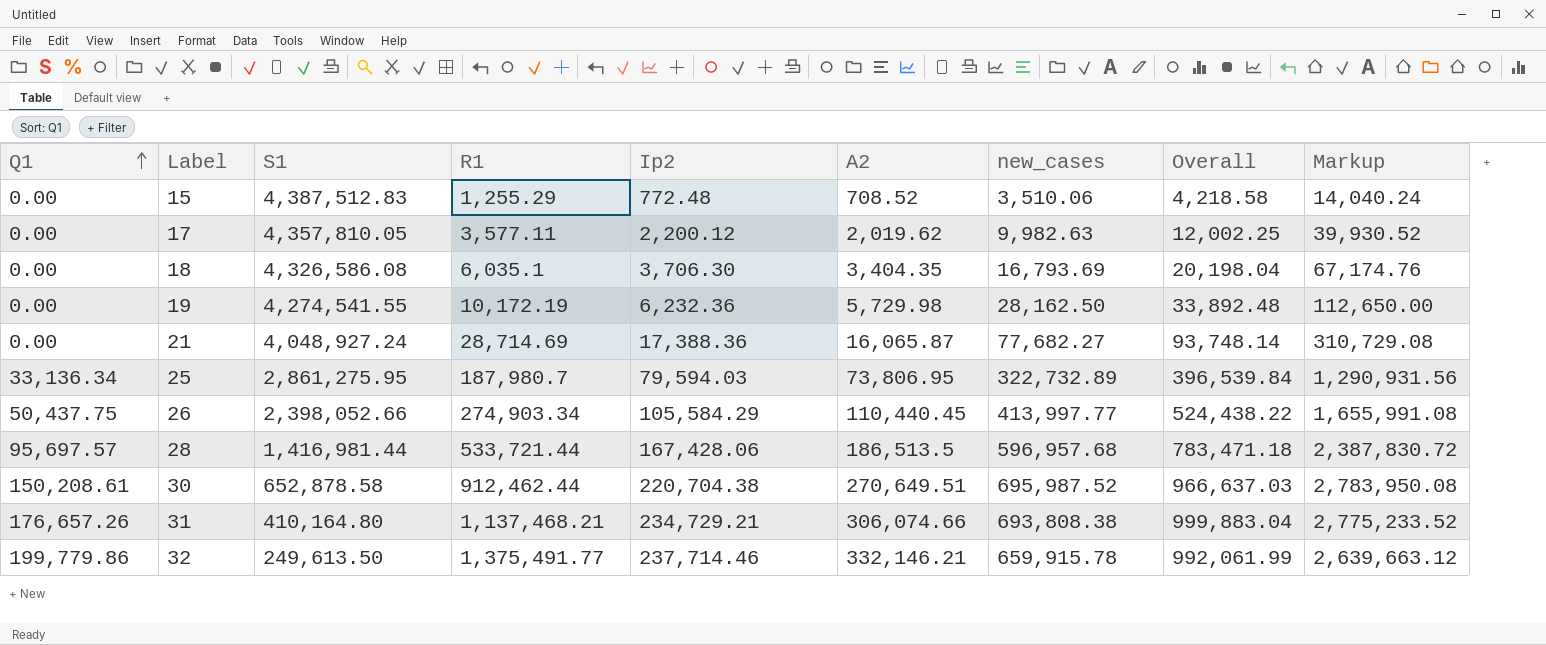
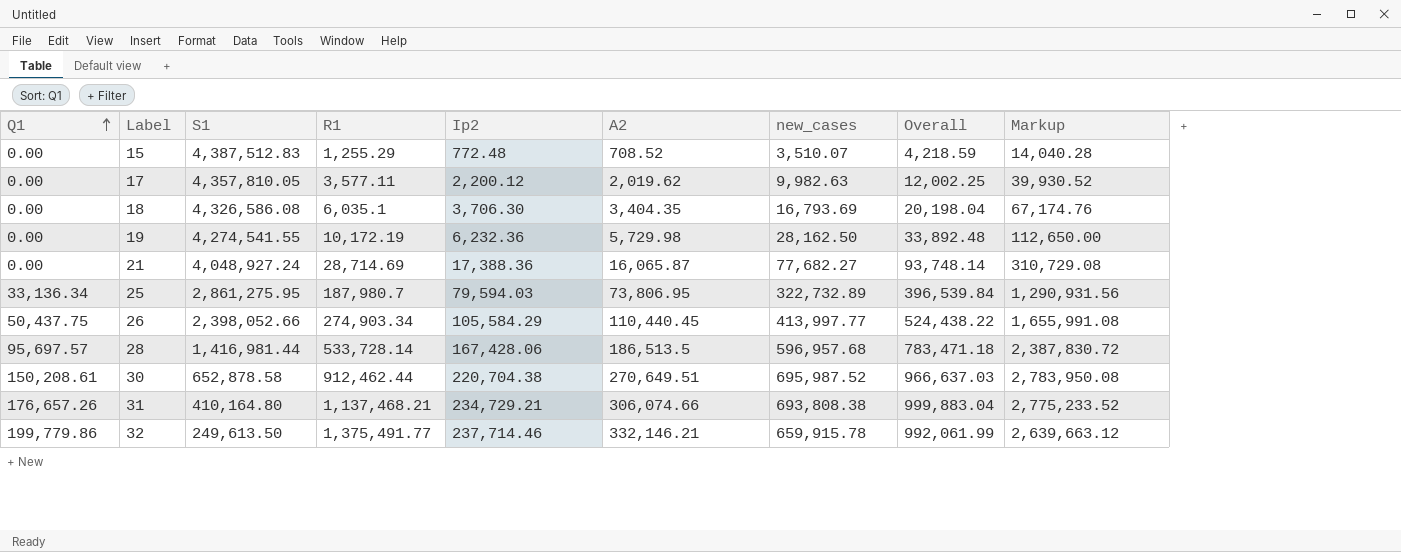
15 | new_cases: 3,510.06 -> 3,510.07
15 | Overall: 4,218.58 -> 4,218.59
15 | Markup: 14,040.24 -> 14,040.28
28 | R1: 533,721.44 -> 533,728.14

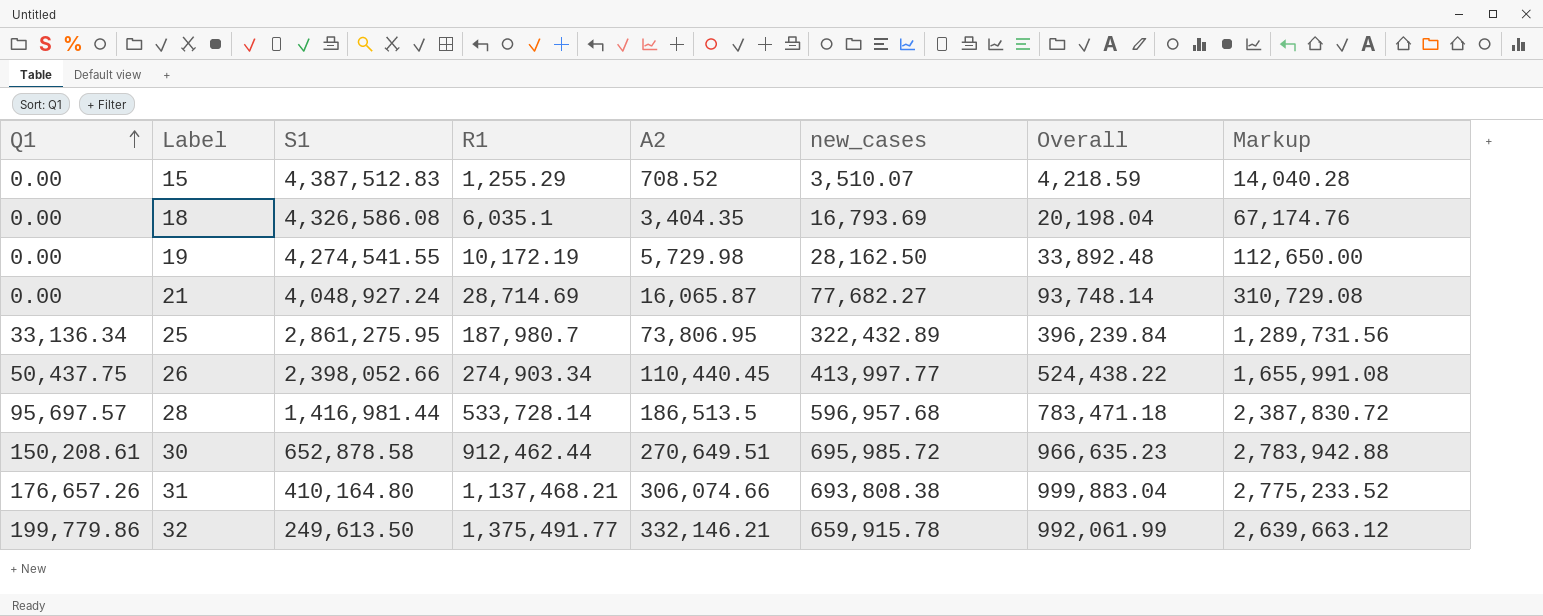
column Ip2 | position: 5 -> none
row 17: 0.00 | 4,357,810.05 | 3,577.11 | 2,200.12 | 2,019.62 | 9,982.63 | 12,002.25 | 39,930.52 -> none
25 | new_cases: 322,732.89 -> 322,432.89
25 | Overall: 396,539.84 -> 396,239.84
25 | Markup: 1,290,931.56 -> 1,289,731.56
30 | new_cases: 695,987.52 -> 695,985.72
30 | Overall: 966,637.03 -> 966,635.23
30 | Markup: 2,783,950.08 -> 2,783,942.88

